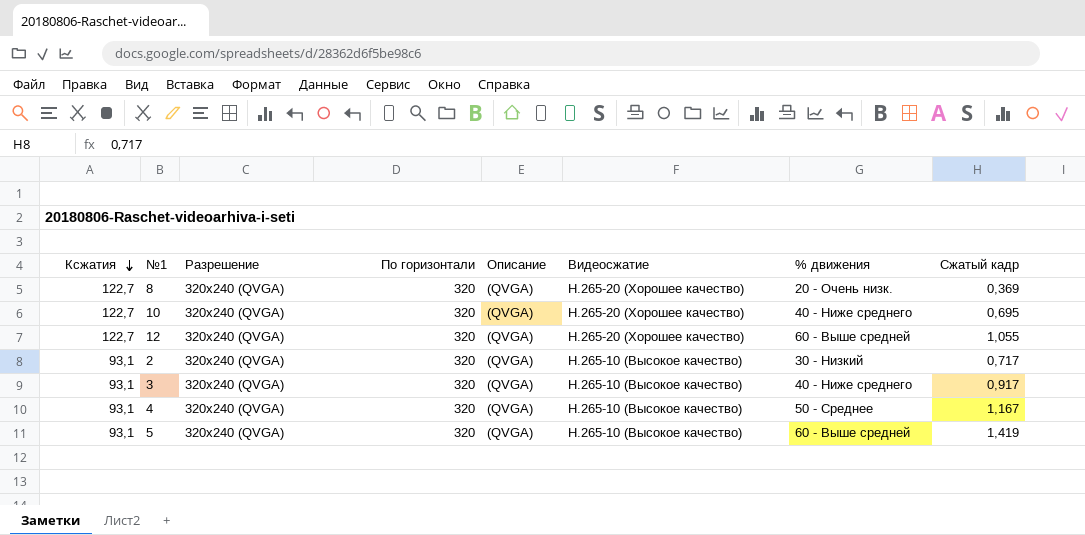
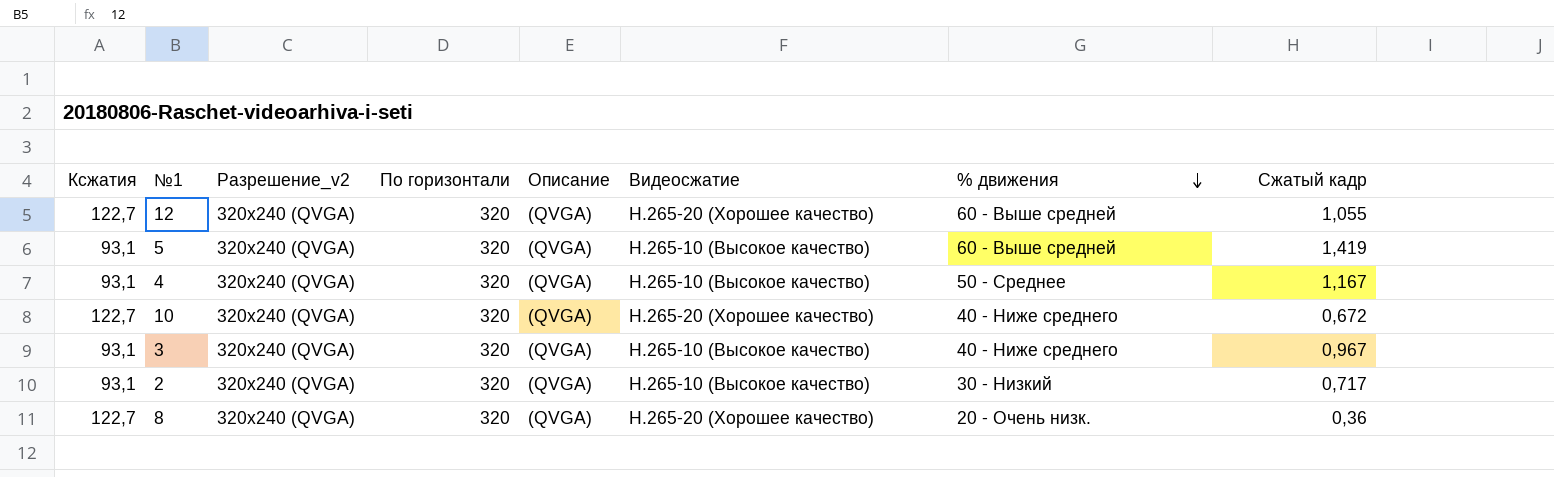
row order: Ксжатия descending -> % движения descending
column name: Разрешение -> Разрешение_v2
10 | Сжатый кадр: 0,695 -> 0,672
3 | Сжатый кадр: 0,917 -> 0,967
8 | Сжатый кадр: 0,369 -> 0,36

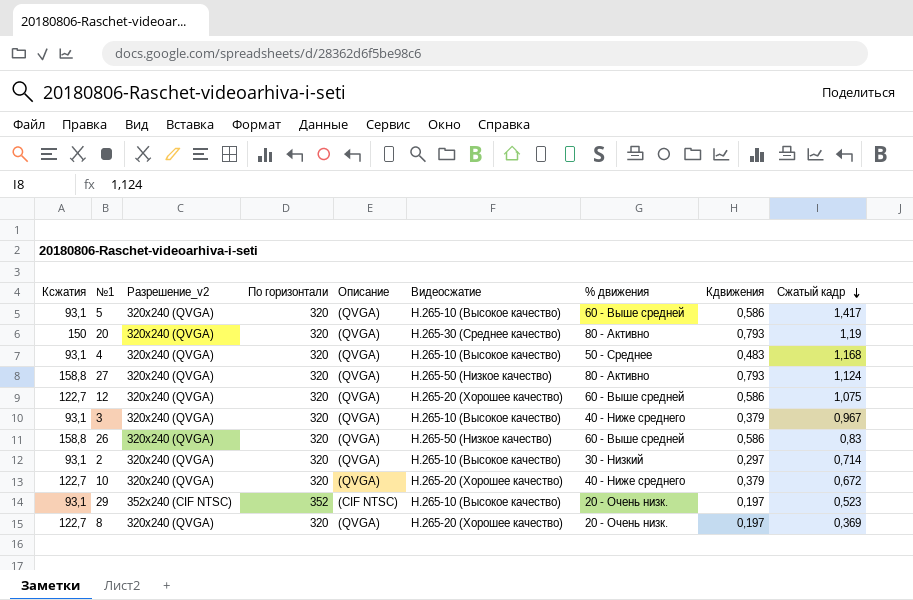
row order: % движения descending -> Сжатый кадр descending
column Кдвижения | position: none -> 8
5 | Сжатый кадр: 1,419 -> 1,417
row 20: none -> 150 | 320х240 (QVGA) | 320 | (QVGA) | H.265-30 (Среднее качество) | 80 - Активно | 0,793 | 1,19
4 | Сжатый кадр: 1,167 -> 1,168
row 27: none -> 158,8 | 320х240 (QVGA) | 320 | (QVGA) | H.265-50 (Низкое качество) | 80 - Активно | 0,793 | 1,124
12 | Сжатый кадр: 1,055 -> 1,075
row 26: none -> 158,8 | 320х240 (QVGA) | 320 | (QVGA) | H.265-50 (Низкое качество) | 60 - Выше средней | 0,586 | 0,83
2 | Сжатый кадр: 0,717 -> 0,714
row 29: none -> 93,1 | 352х240 (CIF NTSC) | 352 | (CIF NTSC) | H.265-10 (Высокое качество) | 20 - Очень низк. | 0,197 | 0,523
8 | Сжатый кадр: 0,36 -> 0,369

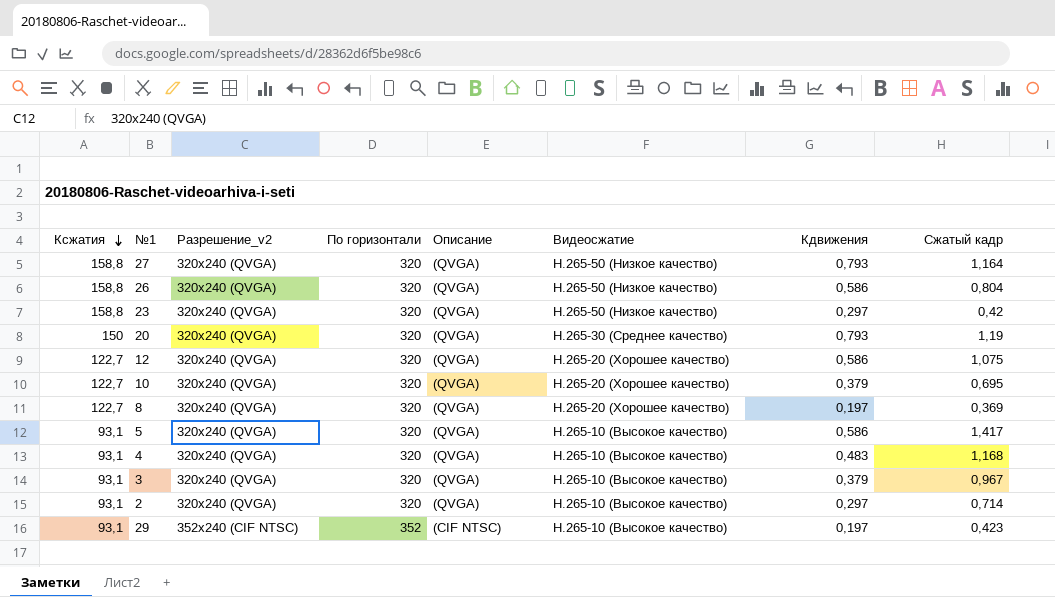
row order: Сжатый кадр descending -> Ксжатия descending
column % движения | position: 7 -> none
27 | Сжатый кадр: 1,124 -> 1,164
26 | Сжатый кадр: 0,83 -> 0,804
row 23: none -> 158,8 | 320х240 (QVGA) | 320 | (QVGA) | H.265-50 (Низкое качество) | 0,297 | 0,42
10 | Сжатый кадр: 0,672 -> 0,695
29 | Сжатый кадр: 0,523 -> 0,423

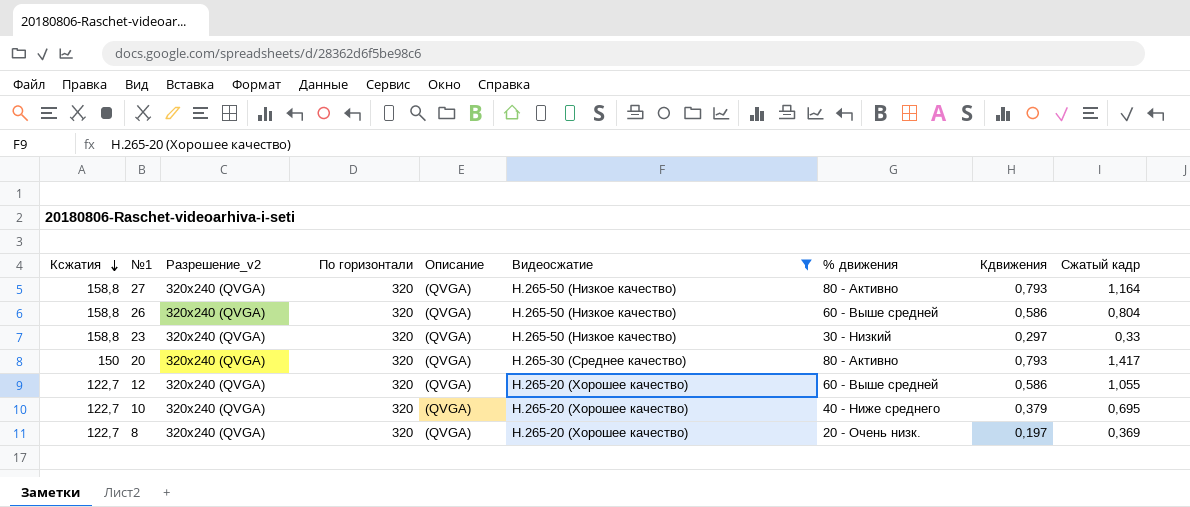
filter: none -> Видеосжатие != H.265-10 (Высокое качество)
column % движения | position: none -> 7
23 | Сжатый кадр: 0,42 -> 0,33
20 | Сжатый кадр: 1,19 -> 1,417
12 | Сжатый кадр: 1,075 -> 1,055

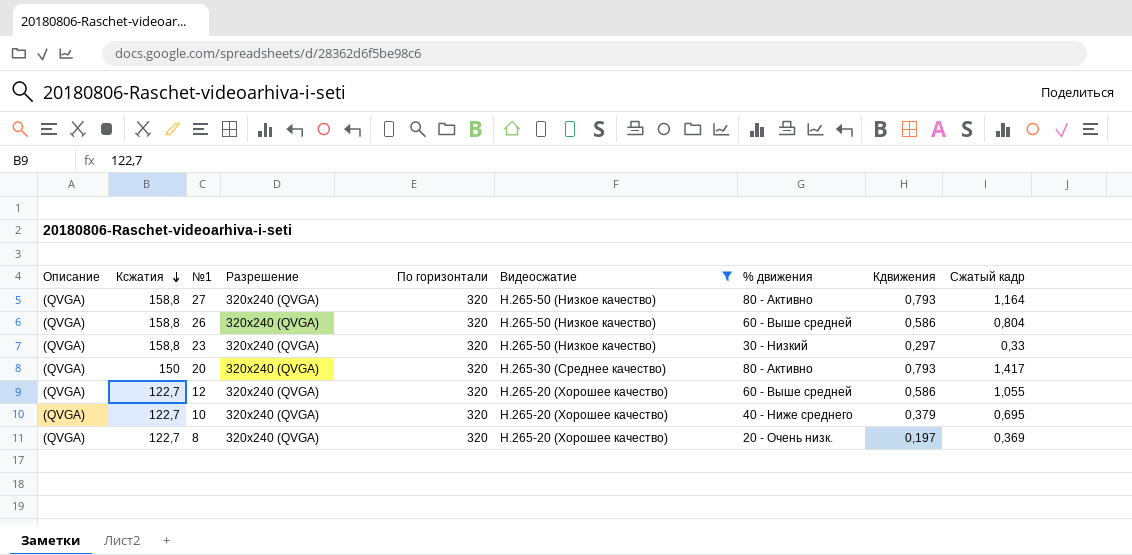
column Описание | position: 5 -> 1
column name: Разрешение_v2 -> Разрешение

